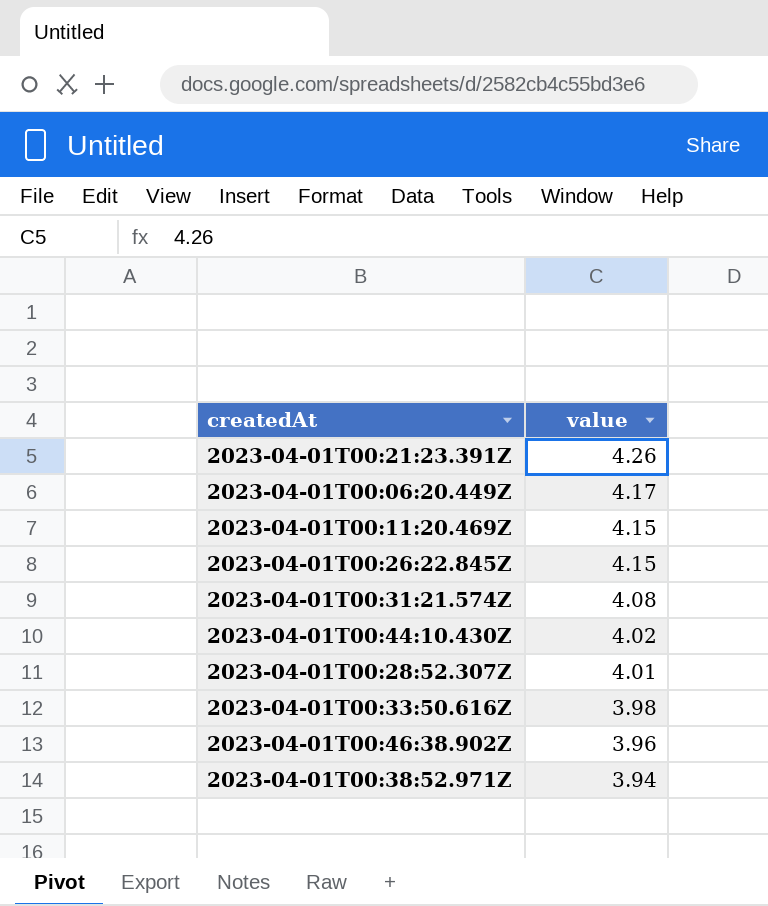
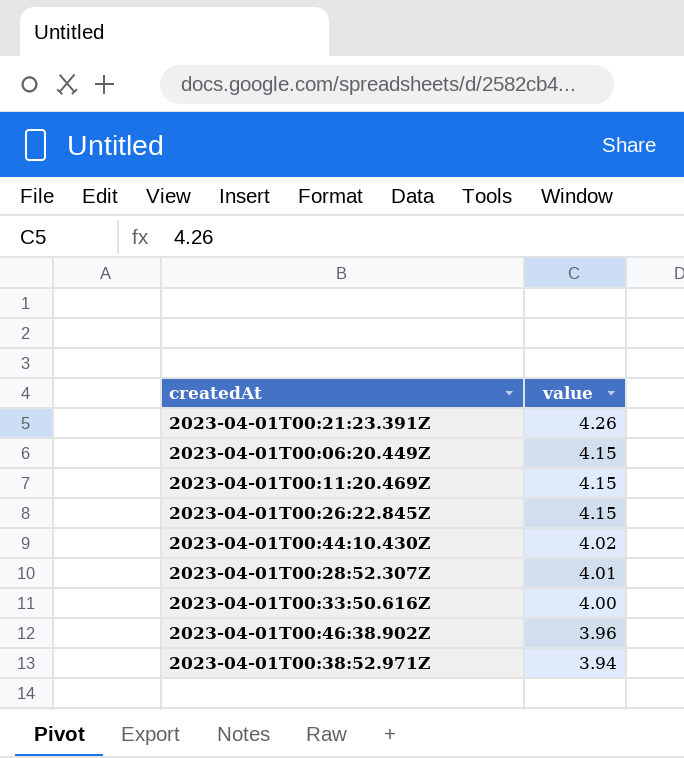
row 2023-04-01T00:31:21.574Z: 4.08 -> none
2023-04-01T00:06:20.449Z | value: 4.17 -> 4.15
2023-04-01T00:33:50.616Z | value: 3.98 -> 4.00

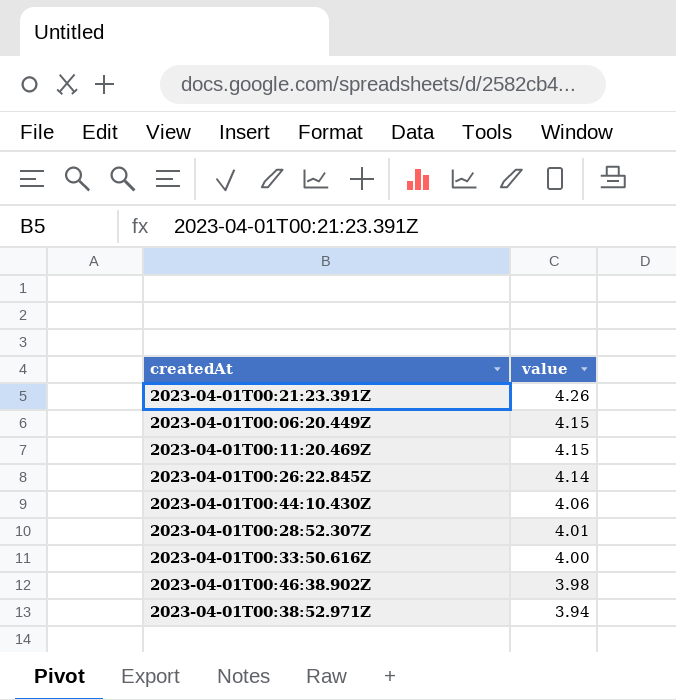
2023-04-01T00:26:22.845Z | value: 4.15 -> 4.14
2023-04-01T00:44:10.430Z | value: 4.02 -> 4.06
2023-04-01T00:46:38.902Z | value: 3.96 -> 3.98

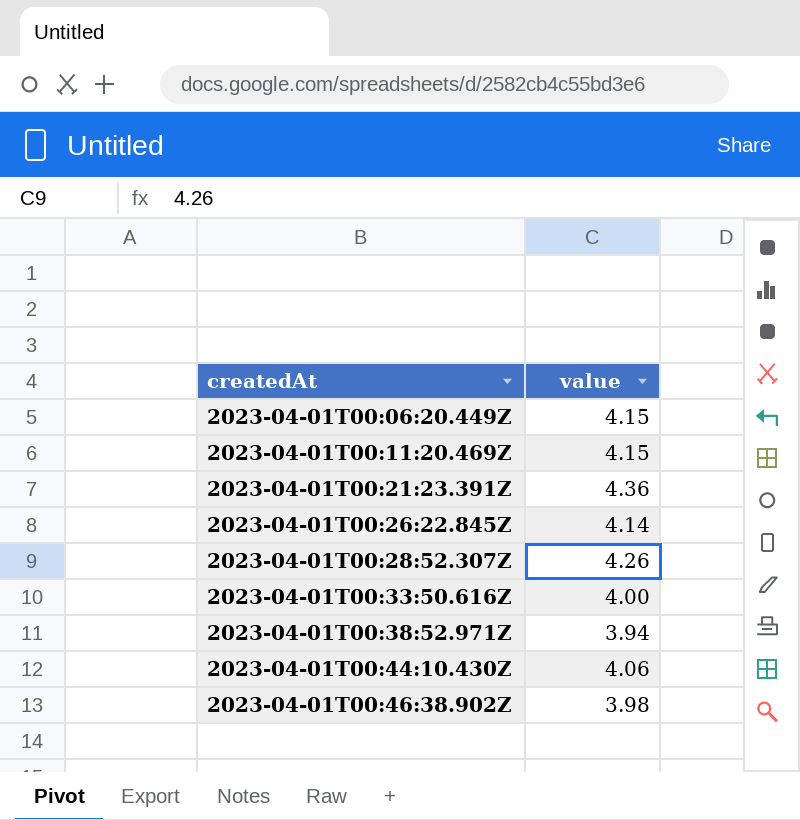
row order: value descending -> createdAt ascending
2023-04-01T00:21:23.391Z | value: 4.26 -> 4.36
2023-04-01T00:28:52.307Z | value: 4.01 -> 4.26

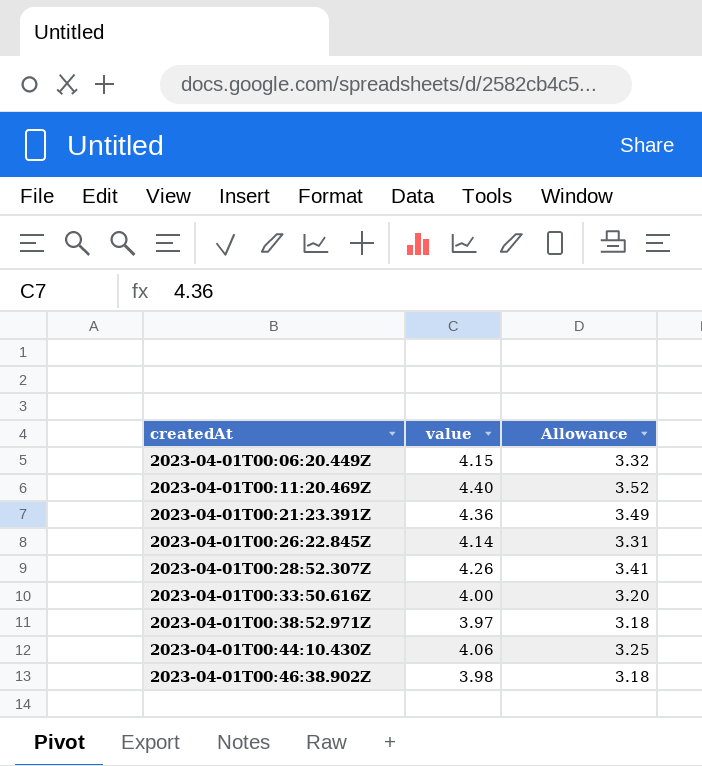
column Allowance | formula: none -> [value] * 0.8
2023-04-01T00:11:20.469Z | value: 4.15 -> 4.40
2023-04-01T00:38:52.971Z | value: 3.94 -> 3.97

